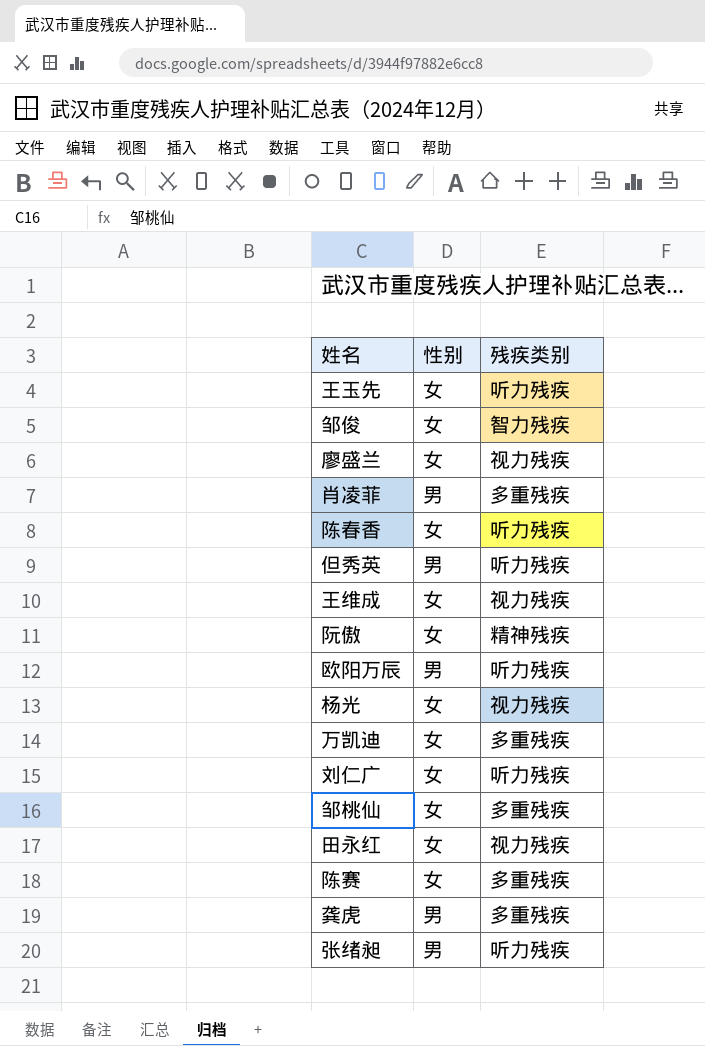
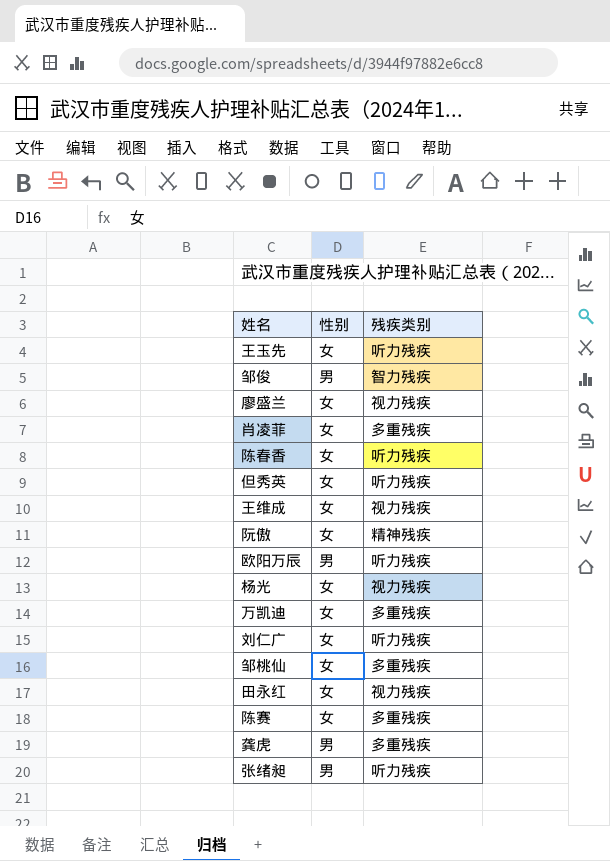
邹俊 | 性别: 女 -> 男
肖凌菲 | 性别: 男 -> 女
但秀英 | 性别: 男 -> 女

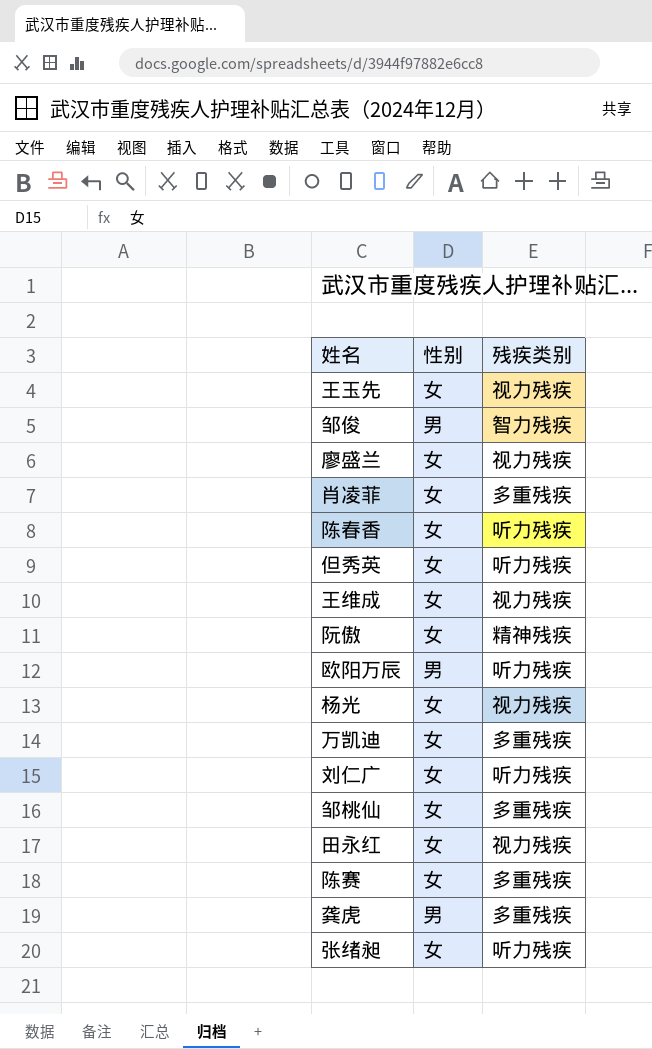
王玉先 | 残疾类别: 听力残疾 -> 视力残疾
张绪昶 | 性别: 男 -> 女

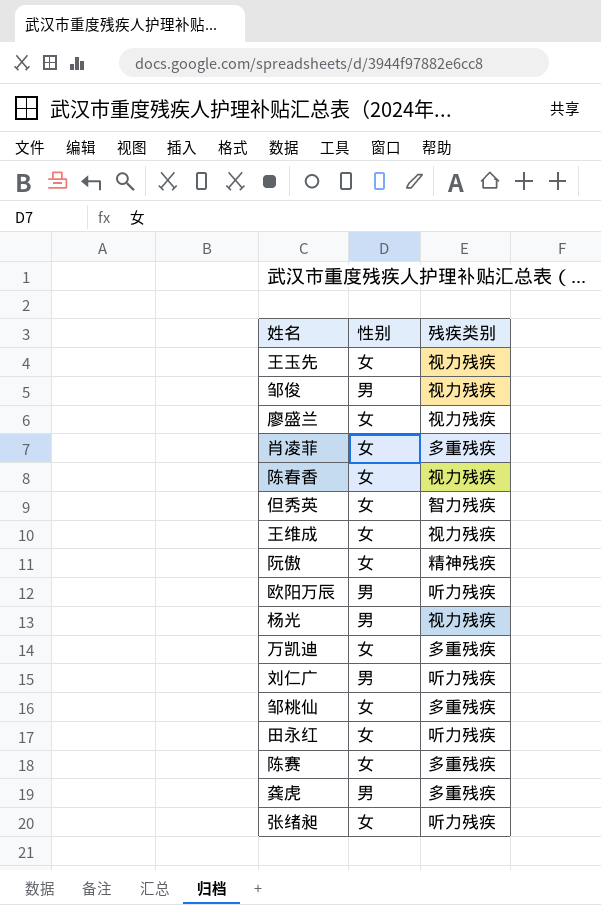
邹俊 | 残疾类别: 智力残疾 -> 视力残疾
陈春香 | 残疾类别: 听力残疾 -> 视力残疾
但秀英 | 残疾类别: 听力残疾 -> 智力残疾
杨光 | 性别: 女 -> 男
刘仁广 | 性别: 女 -> 男
田永红 | 残疾类别: 视力残疾 -> 听力残疾

